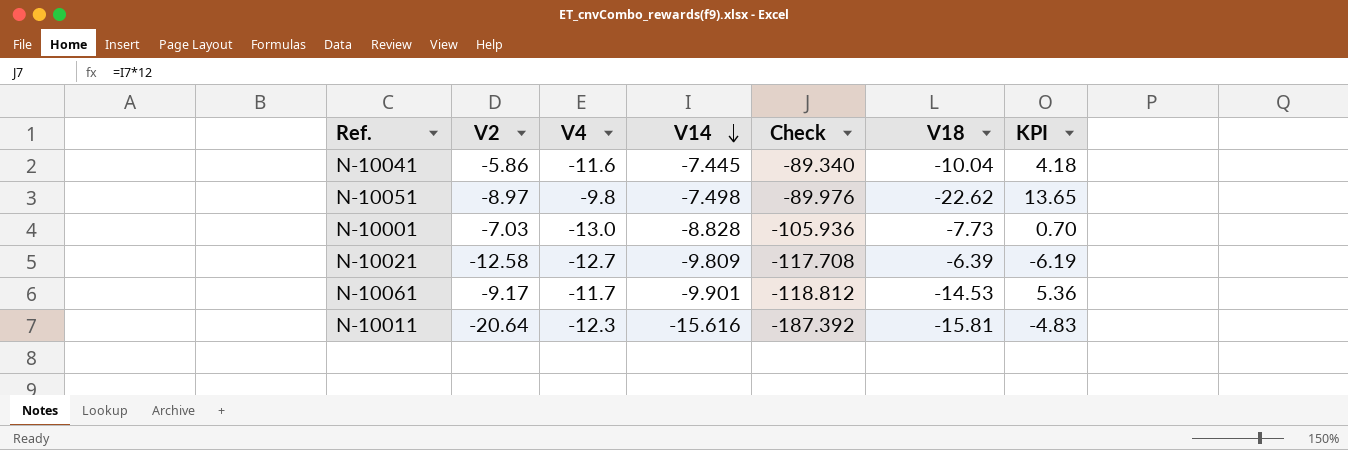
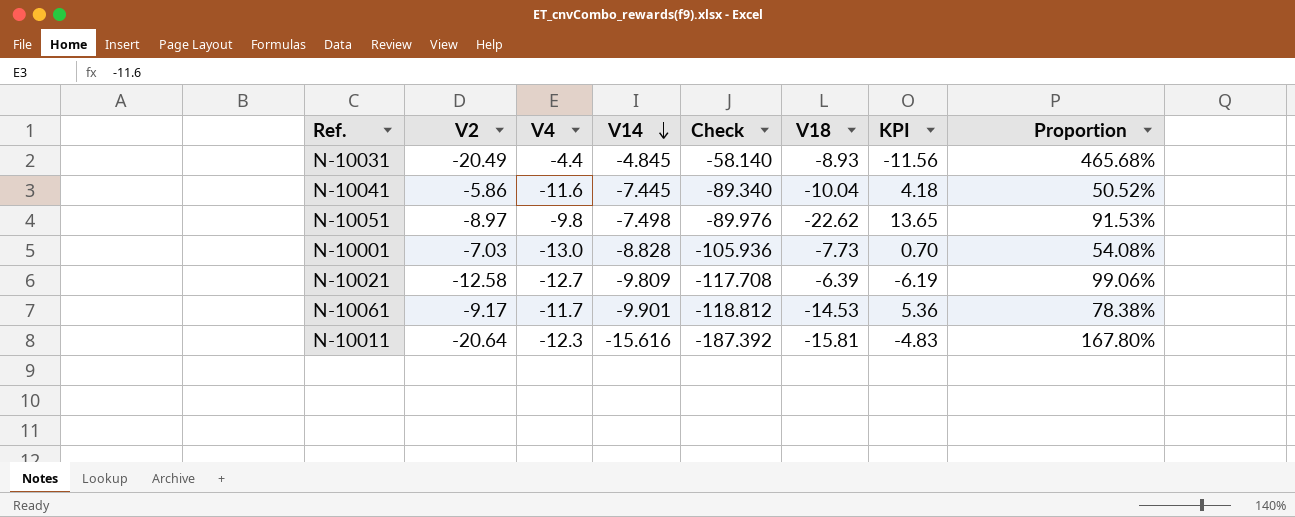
column Proportion | formula: none -> [V2] / [V4]
row N-10031: none -> -20.49 | -4.4 | -4.845 | -58.140 | -8.93 | -11.56 | 465.68%

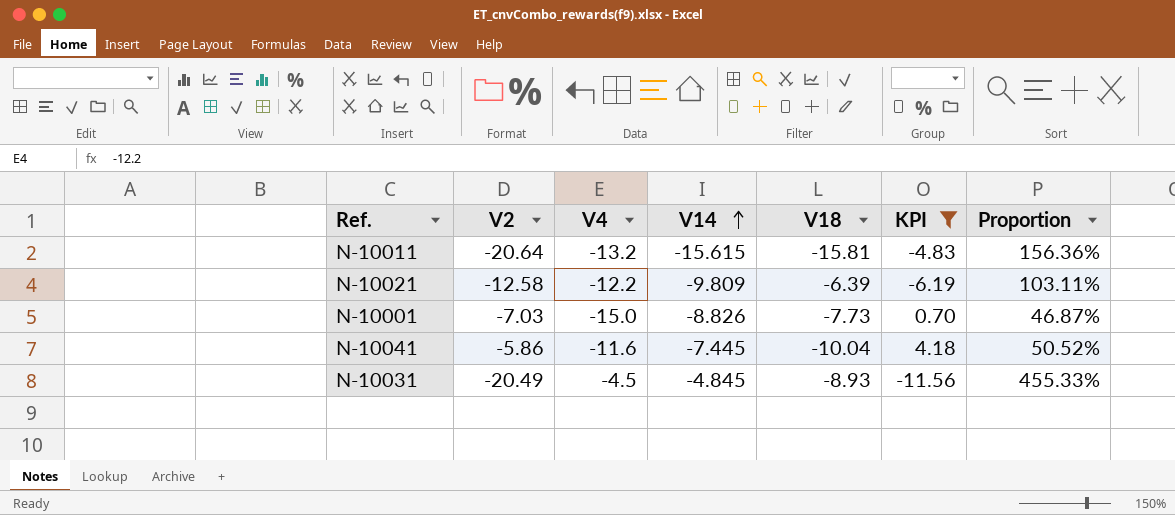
filter: none -> KPI <= 4.18
row order: V14 descending -> V14 ascending
column Check | formula: [V14] * 12 -> none
N-10011 | V4: -12.3 -> -13.2
N-10011 | V14: -15.616 -> -15.615
N-10011 | Proportion: 167.80% -> 156.36%
N-10021 | V4: -12.7 -> -12.2
N-10021 | Proportion: 99.06% -> 103.11%
N-10001 | V4: -13.0 -> -15.0
N-10001 | V14: -8.828 -> -8.826
N-10001 | Proportion: 54.08% -> 46.87%
N-10031 | V4: -4.4 -> -4.5
N-10031 | Proportion: 465.68% -> 455.33%

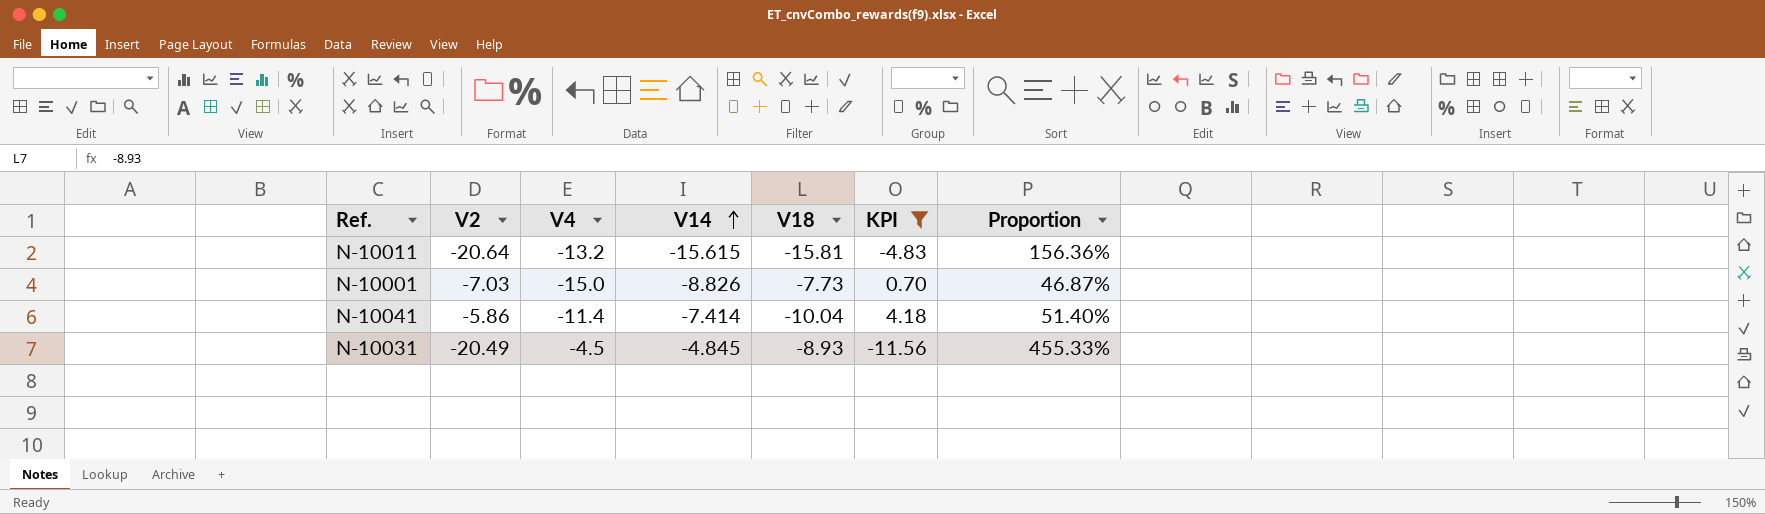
row N-10021: -12.58 | -12.2 | -9.809 | -6.39 | -6.19 | 103.11% -> none
N-10041 | V4: -11.6 -> -11.4
N-10041 | V14: -7.445 -> -7.414
N-10041 | Proportion: 50.52% -> 51.40%

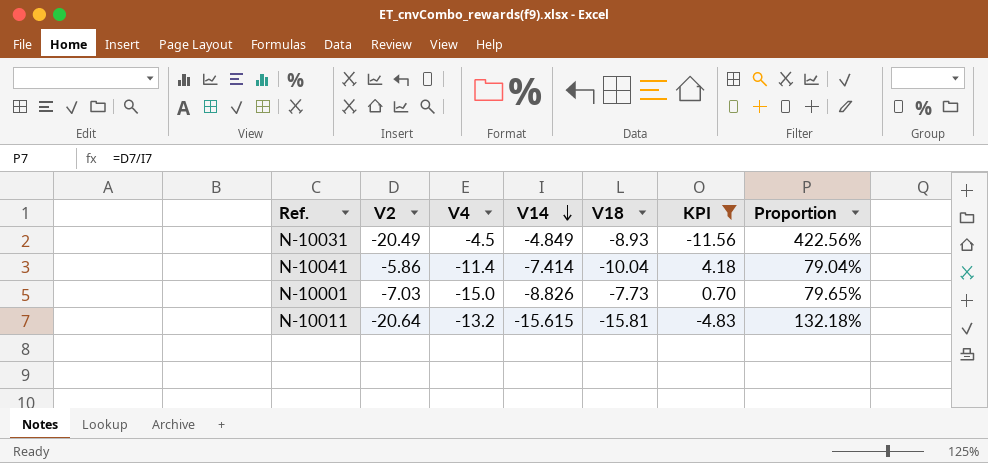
row order: V14 ascending -> V14 descending
column Proportion | formula: [V2] / [V4] -> [V2] / [V14]
N-10031 | V14: -4.845 -> -4.849

